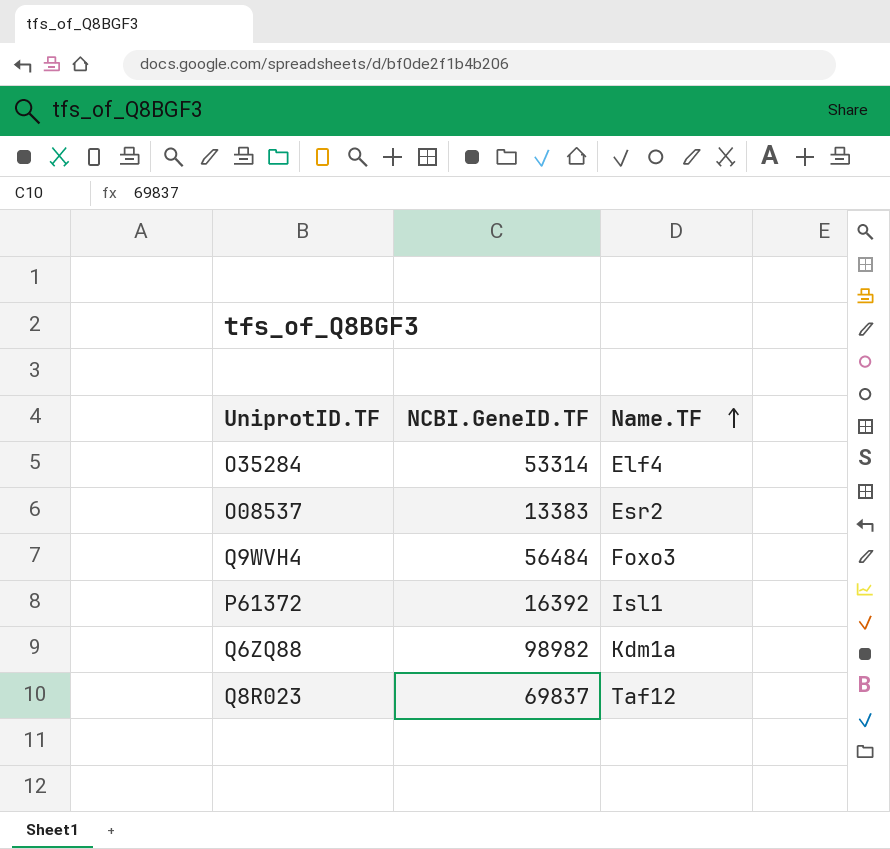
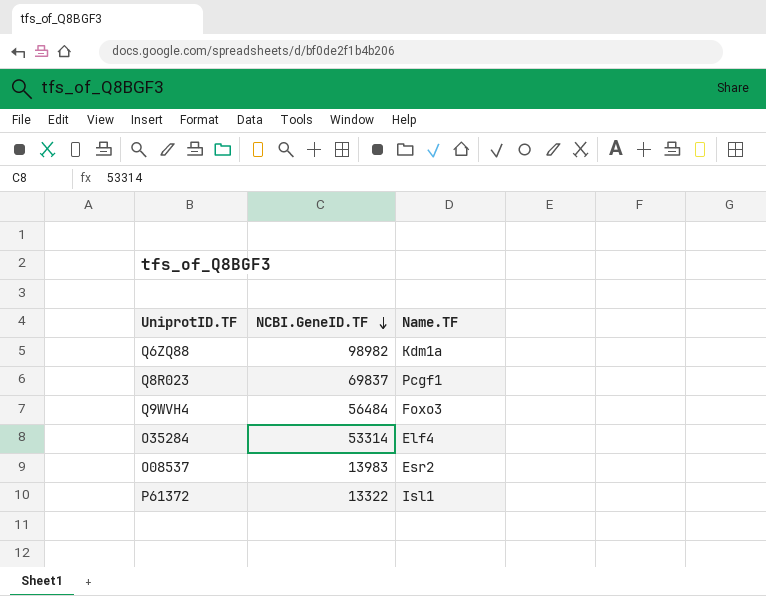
row order: Name.TF ascending -> NCBI.GeneID.TF descending
Q8R023 | Name.TF: Taf12 -> Pcgf1
O08537 | NCBI.GeneID.TF: 13383 -> 13983
P61372 | NCBI.GeneID.TF: 16392 -> 13322

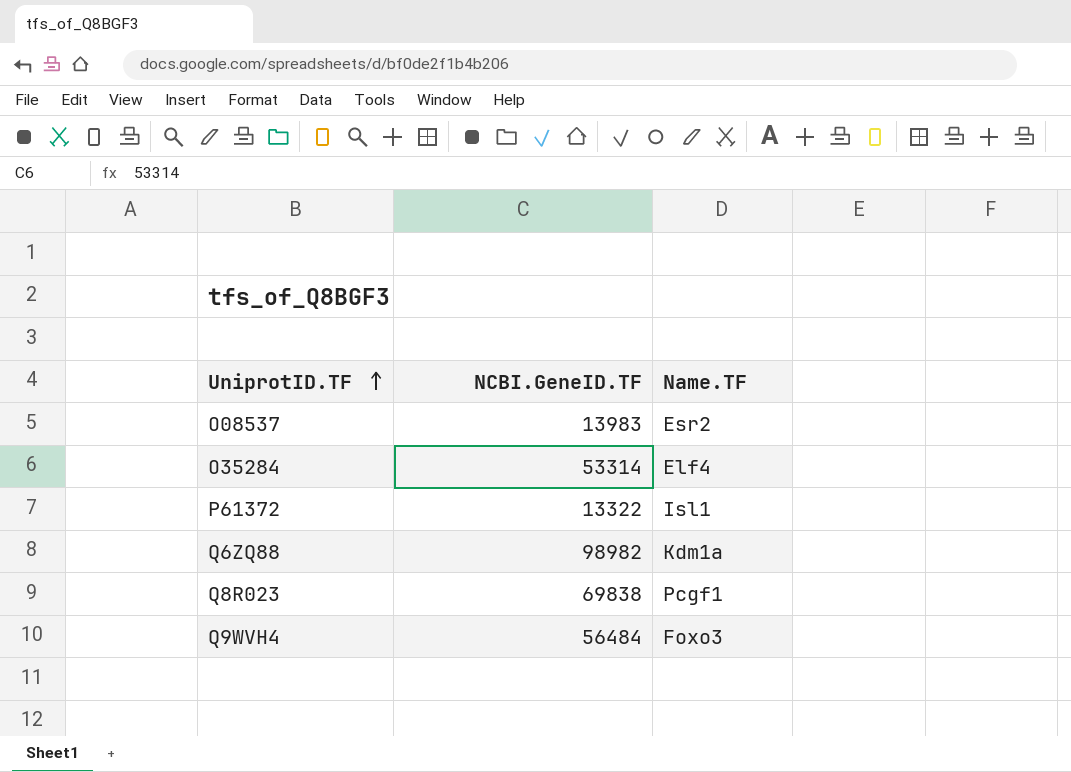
row order: NCBI.GeneID.TF descending -> UniprotID.TF ascending
Q8R023 | NCBI.GeneID.TF: 69837 -> 69838

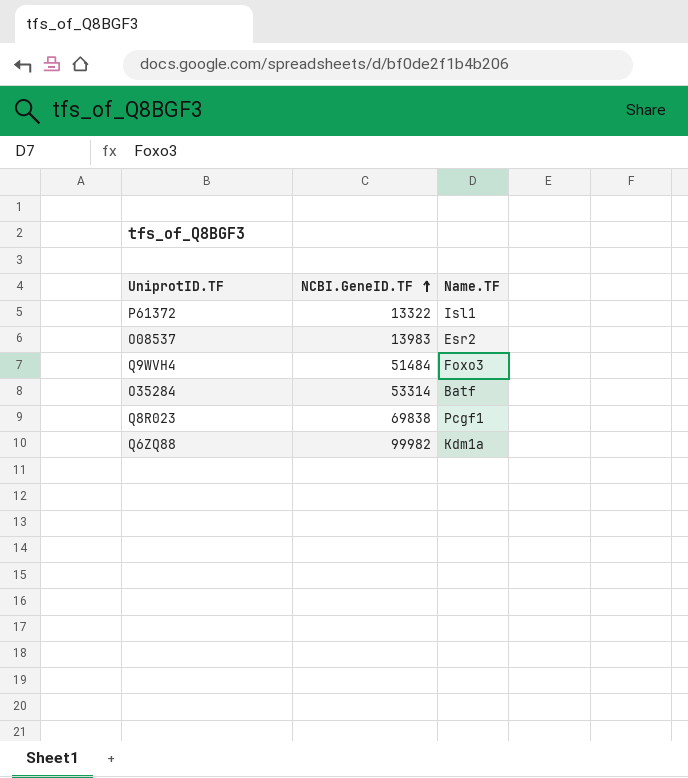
row order: UniprotID.TF ascending -> NCBI.GeneID.TF ascending
Q9WVH4 | NCBI.GeneID.TF: 56484 -> 51484
O35284 | Name.TF: Elf4 -> Batf
Q6ZQ88 | NCBI.GeneID.TF: 98982 -> 99982

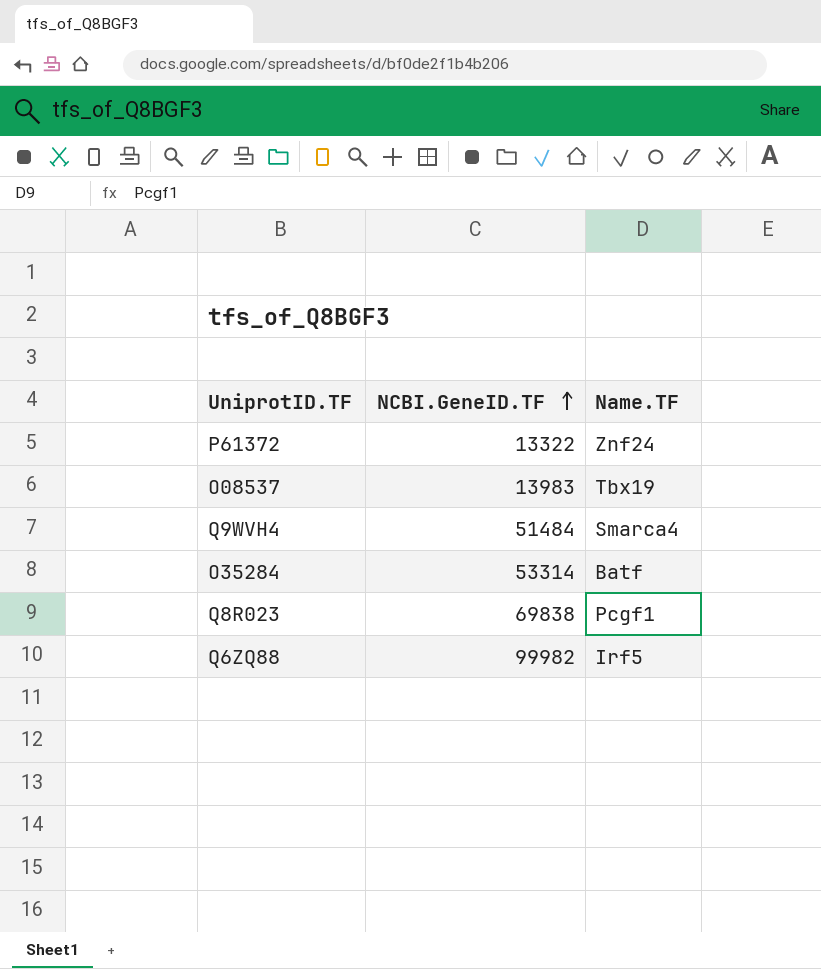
P61372 | Name.TF: Isl1 -> Znf24
O08537 | Name.TF: Esr2 -> Tbx19
Q9WVH4 | Name.TF: Foxo3 -> Smarca4
Q6ZQ88 | Name.TF: Kdm1a -> Irf5

